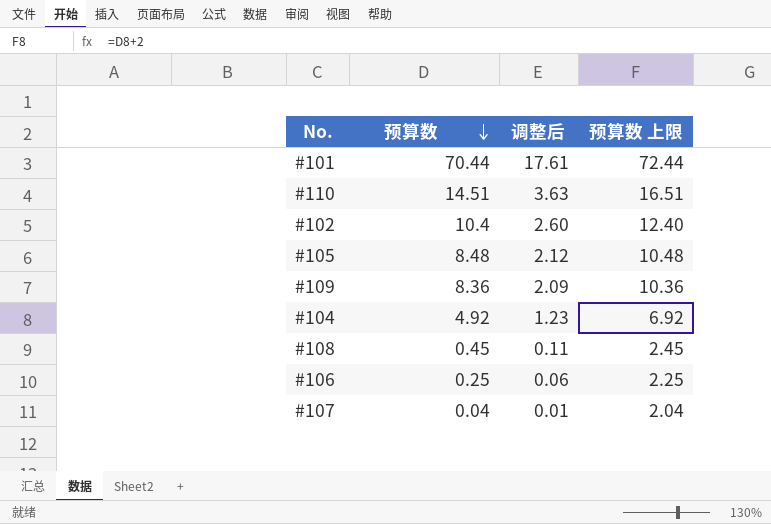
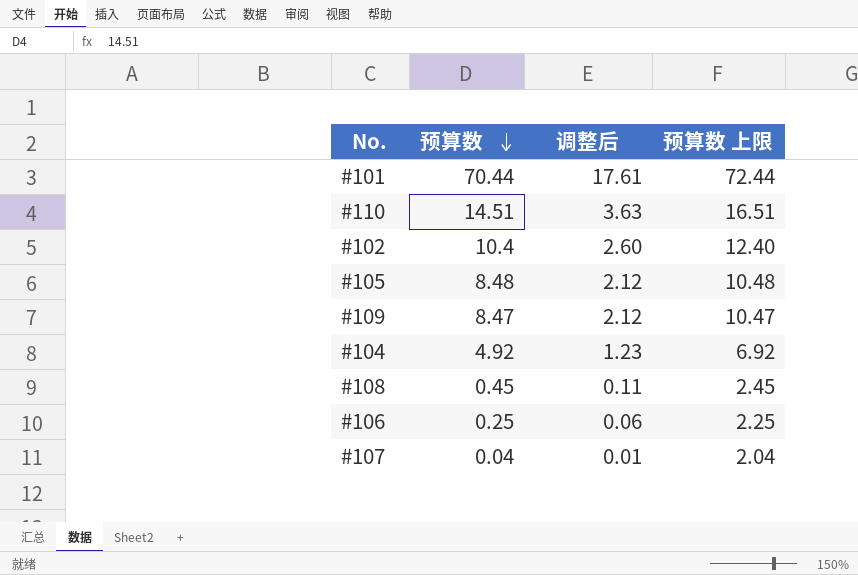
#109 | 预算数: 8.36 -> 8.47
#109 | 调整后: 2.09 -> 2.12
#109 | 预算数 上限: 10.36 -> 10.47

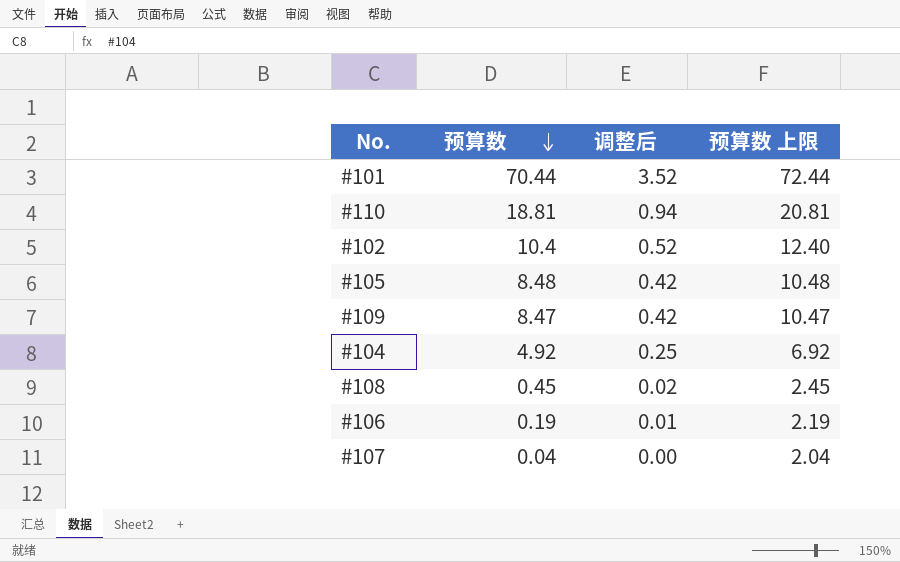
column 调整后 | formula: [预算数] * 0.25 -> [预算数] * 0.05
#110 | 预算数: 14.51 -> 18.81
#110 | 预算数 上限: 16.51 -> 20.81
#106 | 预算数: 0.25 -> 0.19
#106 | 预算数 上限: 2.25 -> 2.19

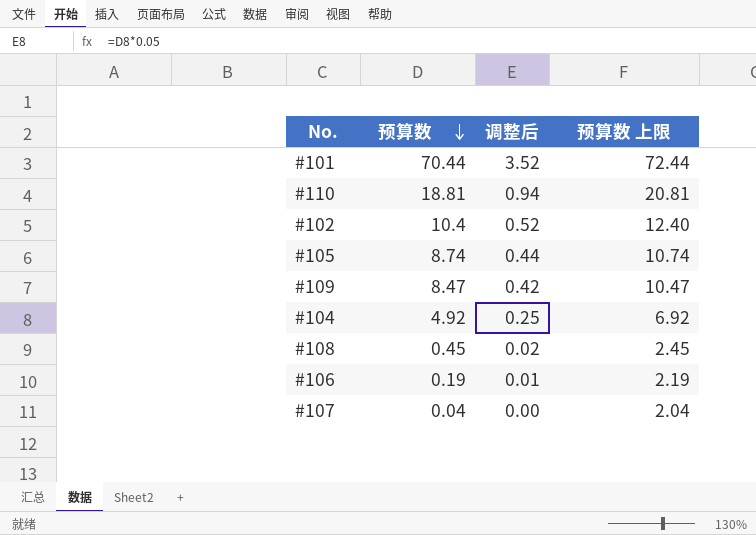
#105 | 预算数: 8.48 -> 8.74
#105 | 调整后: 0.42 -> 0.44
#105 | 预算数 上限: 10.48 -> 10.74

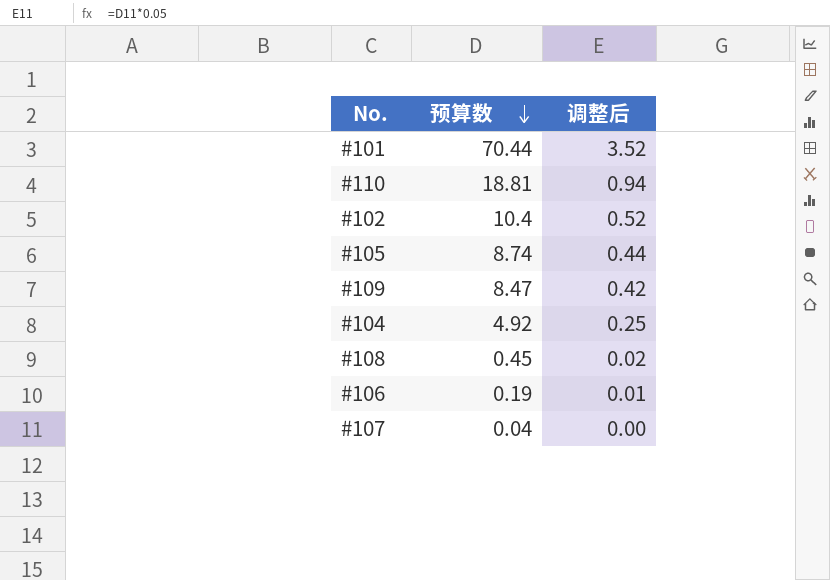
column 预算数 上限 | formula: [预算数] + 2 -> none

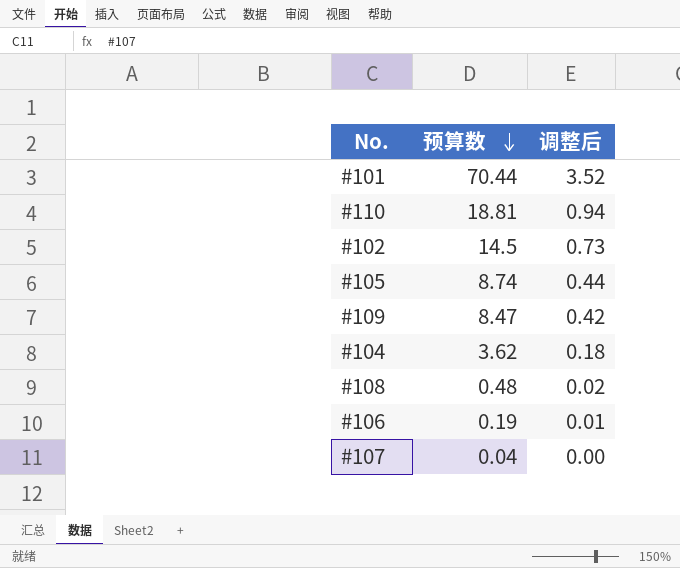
#102 | 预算数: 10.4 -> 14.5
#102 | 调整后: 0.52 -> 0.73
#104 | 预算数: 4.92 -> 3.62
#104 | 调整后: 0.25 -> 0.18
#108 | 预算数: 0.45 -> 0.48

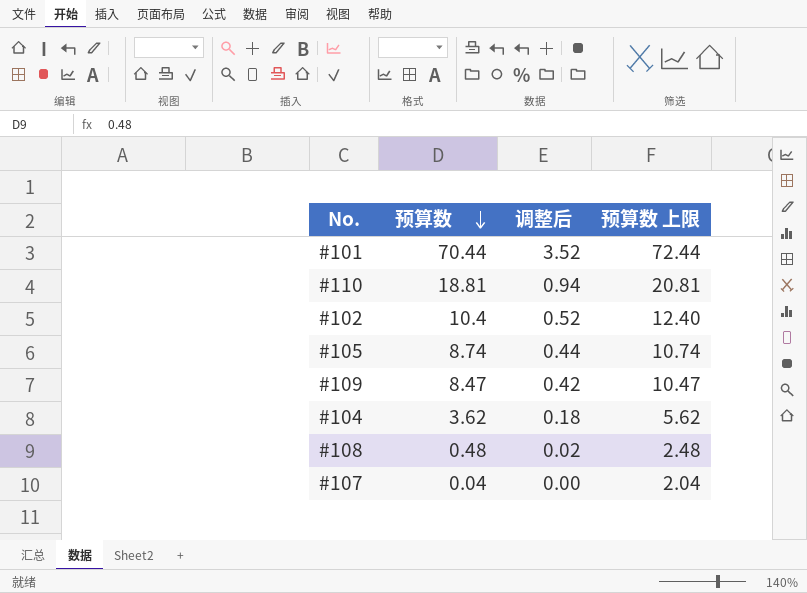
column 预算数 上限 | formula: none -> [预算数] + 2
row #106: 0.19 | 0.01 -> none
#102 | 预算数: 14.5 -> 10.4
#102 | 调整后: 0.73 -> 0.52

